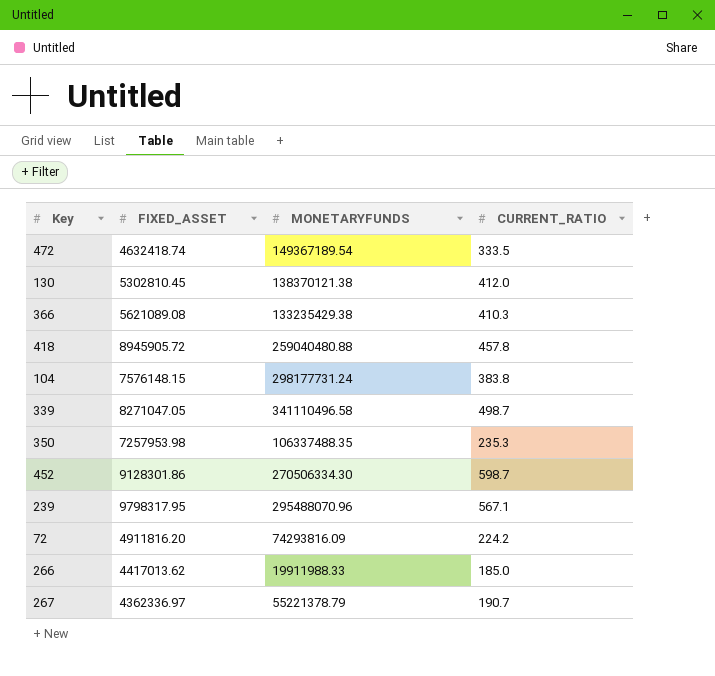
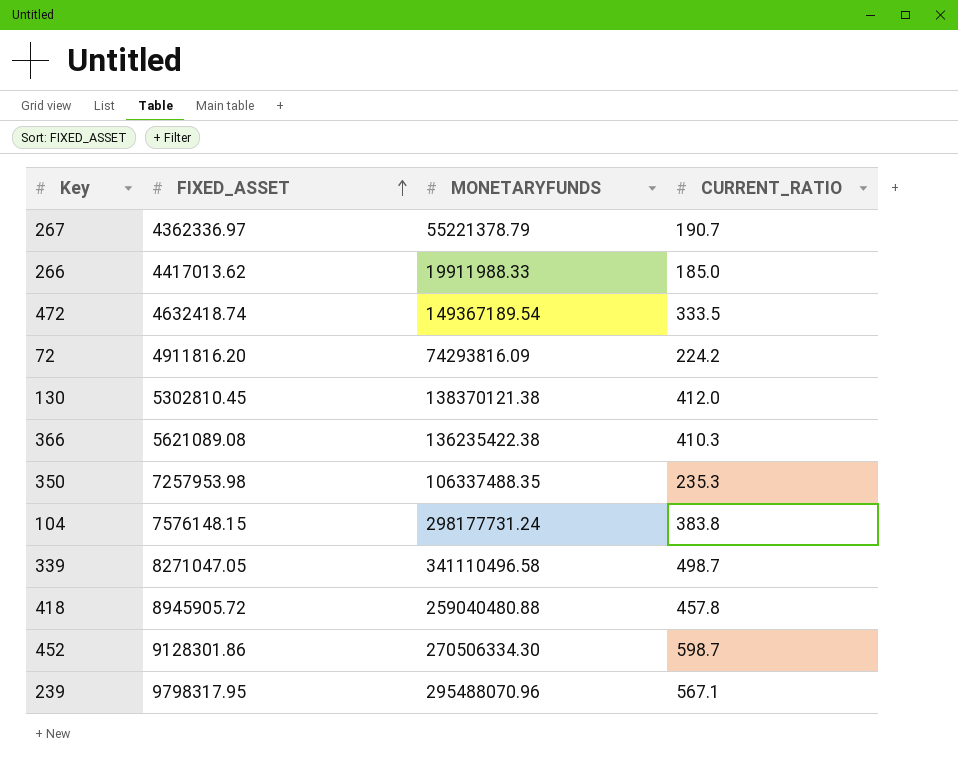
row order: none -> FIXED_ASSET ascending
366 | MONETARYFUNDS: 133235429.38 -> 136235422.38

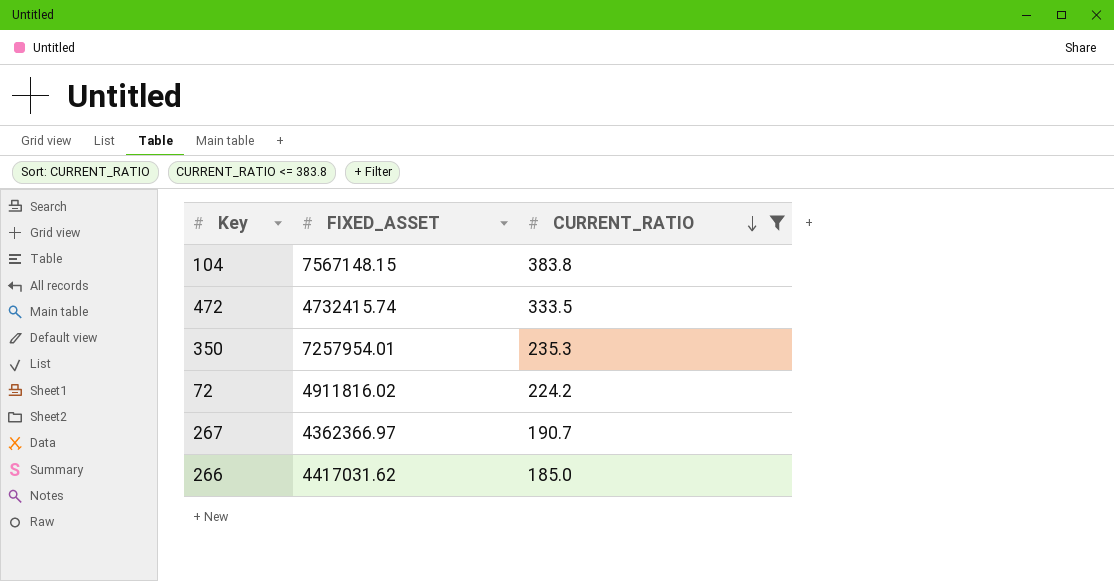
filter: none -> CURRENT_RATIO <= 383.8
row order: FIXED_ASSET ascending -> CURRENT_RATIO descending
column MONETARYFUNDS | position: 3 -> none
104 | FIXED_ASSET: 7576148.15 -> 7567148.15
472 | FIXED_ASSET: 4632418.74 -> 4732415.74
350 | FIXED_ASSET: 7257953.98 -> 7257954.01
72 | FIXED_ASSET: 4911816.20 -> 4911816.02
267 | FIXED_ASSET: 4362336.97 -> 4362366.97
266 | FIXED_ASSET: 4417013.62 -> 4417031.62

